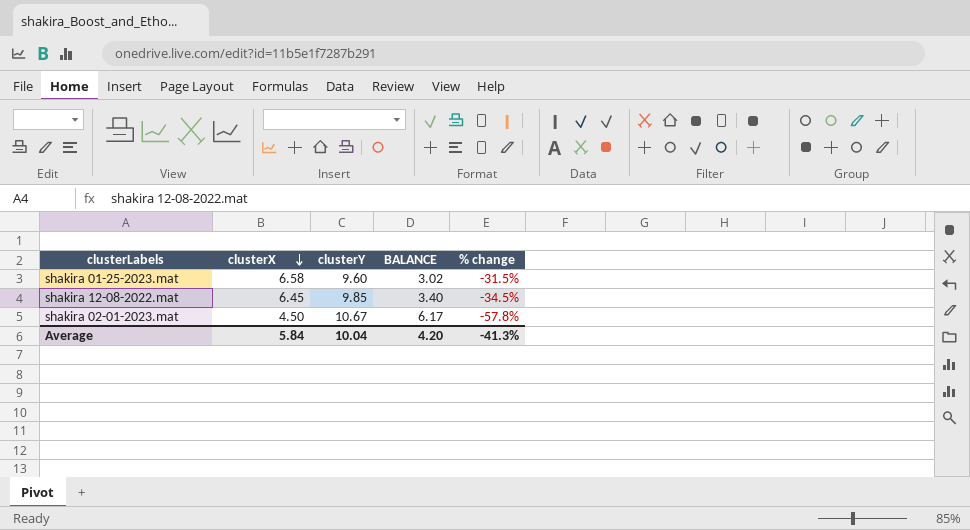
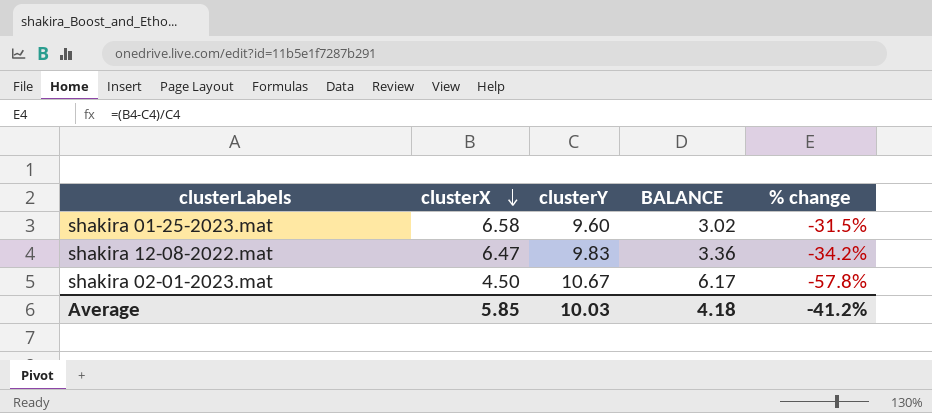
shakira 12-08-2022.mat | clusterX: 6.45 -> 6.47
shakira 12-08-2022.mat | clusterY: 9.85 -> 9.83
shakira 12-08-2022.mat | BALANCE: 3.40 -> 3.36
shakira 12-08-2022.mat | % change: -34.5% -> -34.2%
Average | clusterX: 5.84 -> 5.85
Average | clusterY: 10.04 -> 10.03
Average | BALANCE: 4.20 -> 4.18
Average | % change: -41.3% -> -41.2%

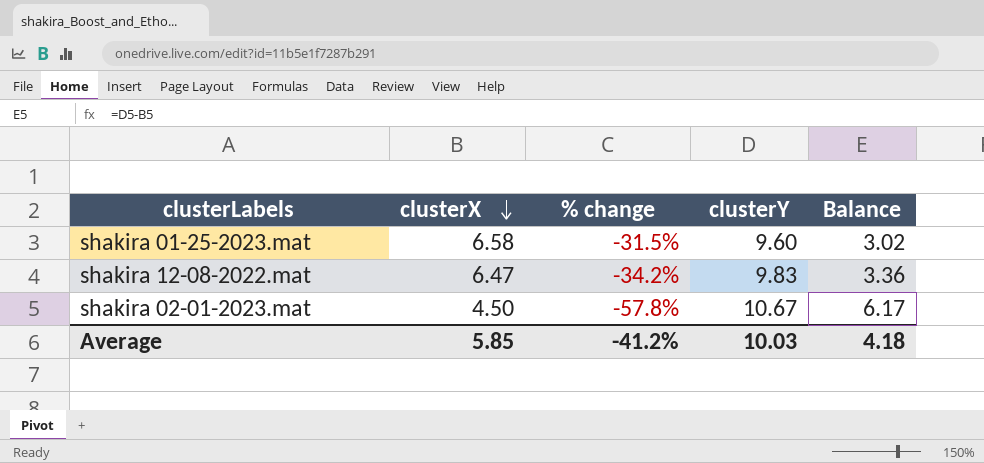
column % change | position: 5 -> 3
column name: BALANCE -> Balance

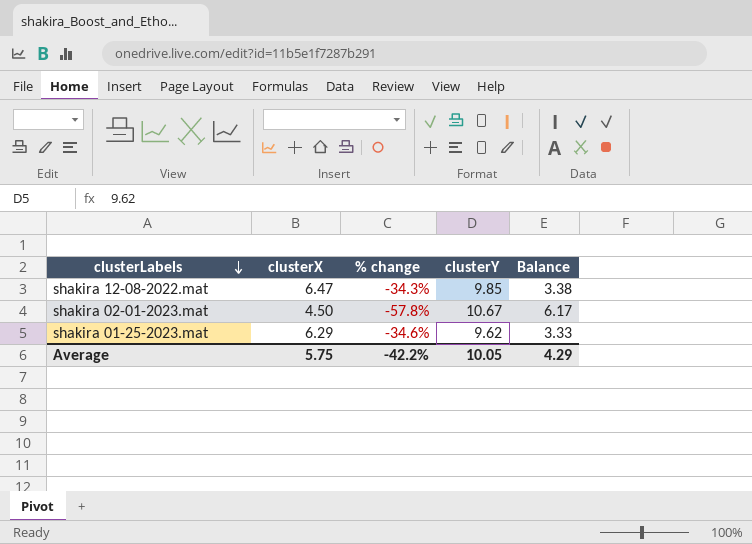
row order: clusterX descending -> clusterLabels descending
shakira 12-08-2022.mat | % change: -34.2% -> -34.3%
shakira 12-08-2022.mat | clusterY: 9.83 -> 9.85
shakira 12-08-2022.mat | Balance: 3.36 -> 3.38
shakira 01-25-2023.mat | clusterX: 6.58 -> 6.29
shakira 01-25-2023.mat | % change: -31.5% -> -34.6%
shakira 01-25-2023.mat | clusterY: 9.60 -> 9.62
shakira 01-25-2023.mat | Balance: 3.02 -> 3.33
Average | clusterX: 5.85 -> 5.75
Average | % change: -41.2% -> -42.2%
Average | clusterY: 10.03 -> 10.05
Average | Balance: 4.18 -> 4.29

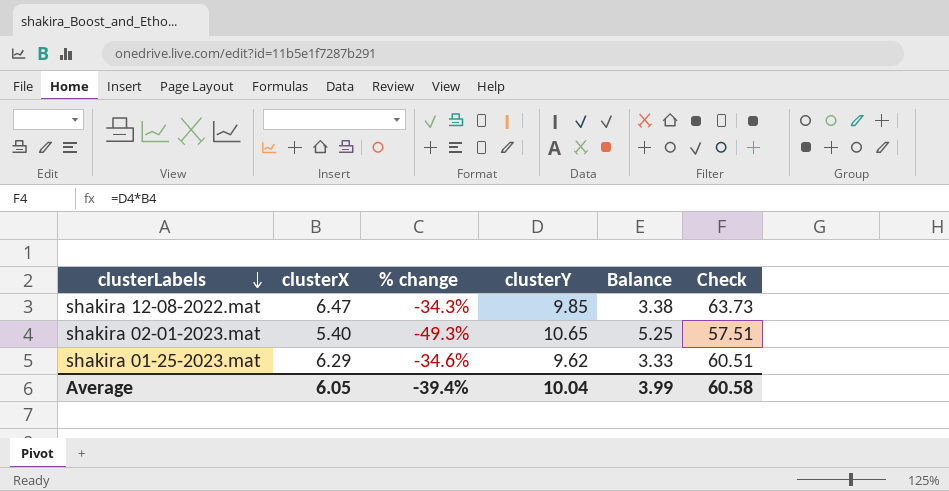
column Check | formula: none -> [clusterX] * [clusterY]
shakira 02-01-2023.mat | clusterX: 4.50 -> 5.40
shakira 02-01-2023.mat | % change: -57.8% -> -49.3%
shakira 02-01-2023.mat | clusterY: 10.67 -> 10.65
shakira 02-01-2023.mat | Balance: 6.17 -> 5.25
Average | clusterX: 5.75 -> 6.05
Average | % change: -42.2% -> -39.4%
Average | clusterY: 10.05 -> 10.04
Average | Balance: 4.29 -> 3.99

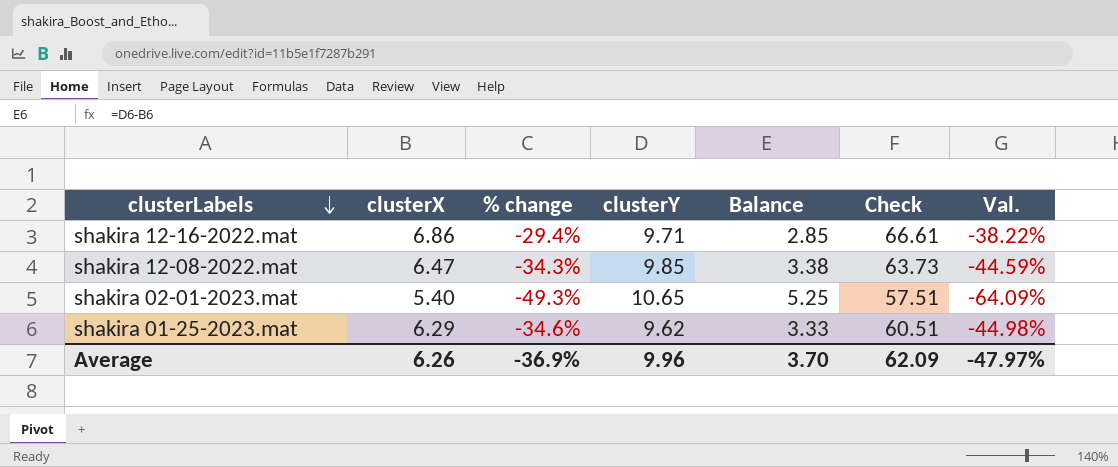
column Val. | formula: none -> [% change] * 1.3
row shakira 12-16-2022.mat: none -> 6.86 | -29.4% | 9.71 | 2.85 | 66.61 | -38.22%
Average | clusterX: 6.05 -> 6.26
Average | % change: -39.4% -> -36.9%
Average | clusterY: 10.04 -> 9.96
Average | Balance: 3.99 -> 3.70
Average | Check: 60.58 -> 62.09

